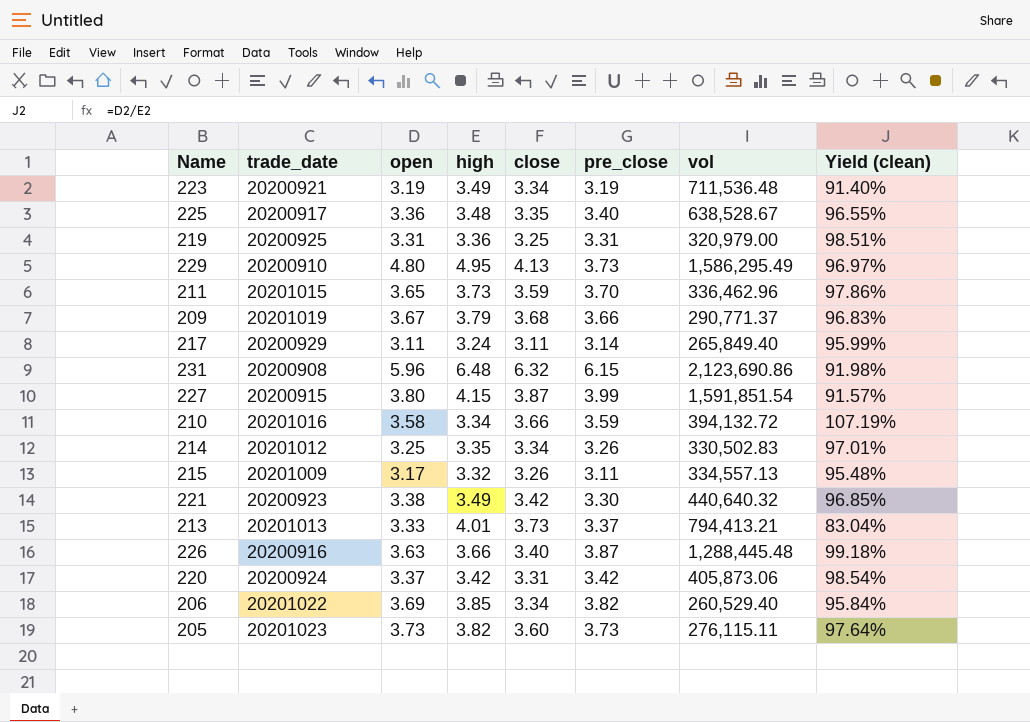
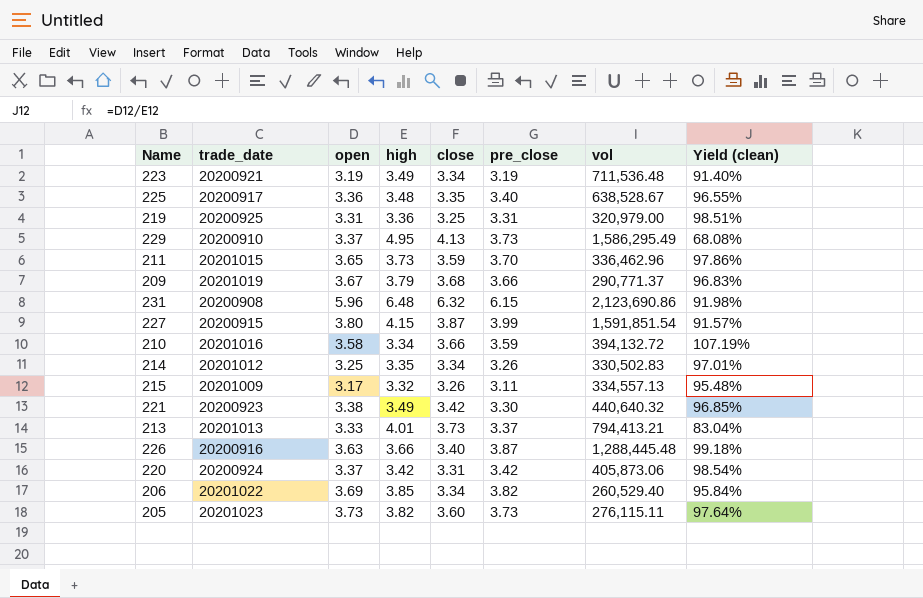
row 217: 20200929 | 3.11 | 3.24 | 3.11 | 3.14 | 265,849.40 | 95.99% -> none
229 | open: 4.80 -> 3.37
229 | Yield (clean): 96.97% -> 68.08%

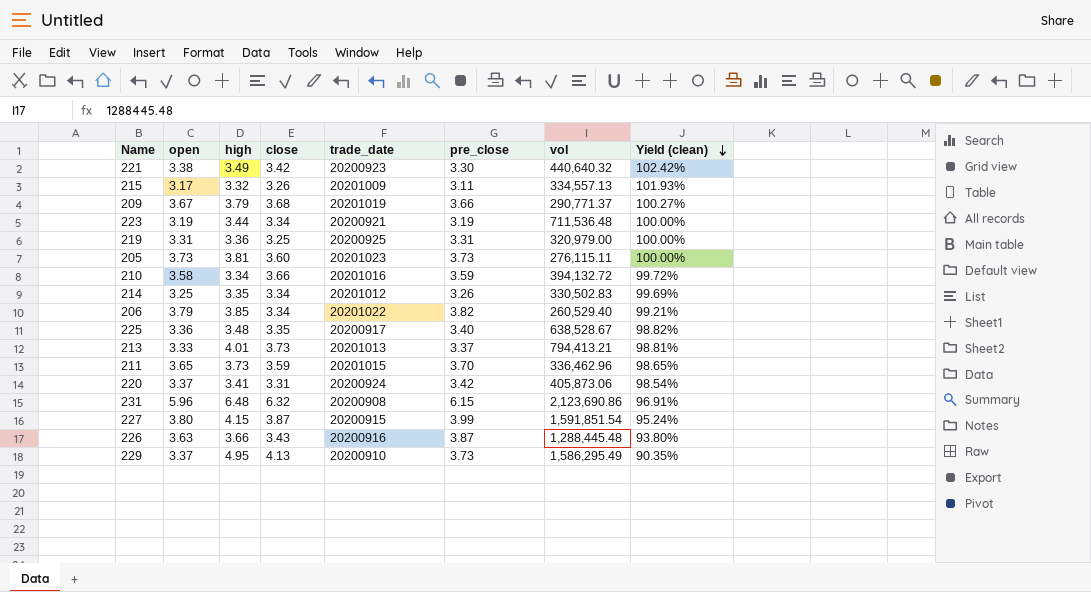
row order: none -> Yield (clean) descending
column trade_date | position: 2 -> 5
column Yield (clean) | formula: [open] / [high] -> [open] / [pre_close]
223 | high: 3.49 -> 3.44
205 | high: 3.82 -> 3.81
206 | open: 3.69 -> 3.79
220 | high: 3.42 -> 3.41
226 | close: 3.40 -> 3.43

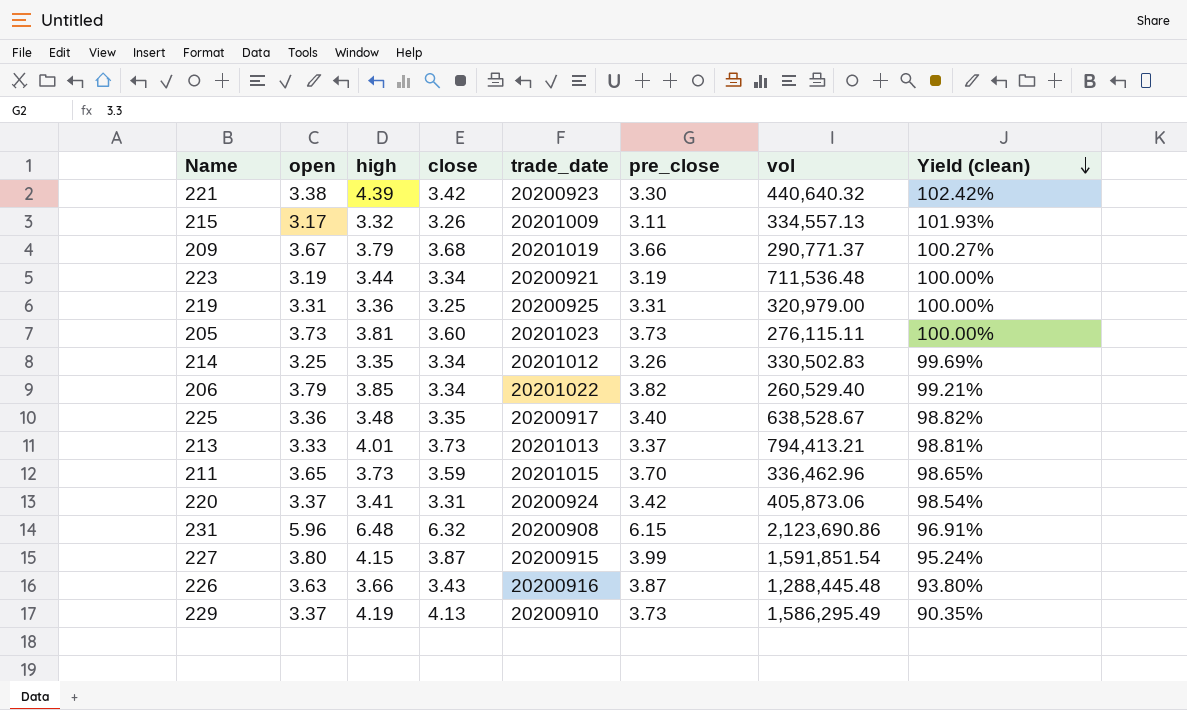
row 210: 3.58 | 3.34 | 3.66 | 20201016 | 3.59 | 394,132.72 | 99.72% -> none
221 | high: 3.49 -> 4.39
229 | high: 4.95 -> 4.19

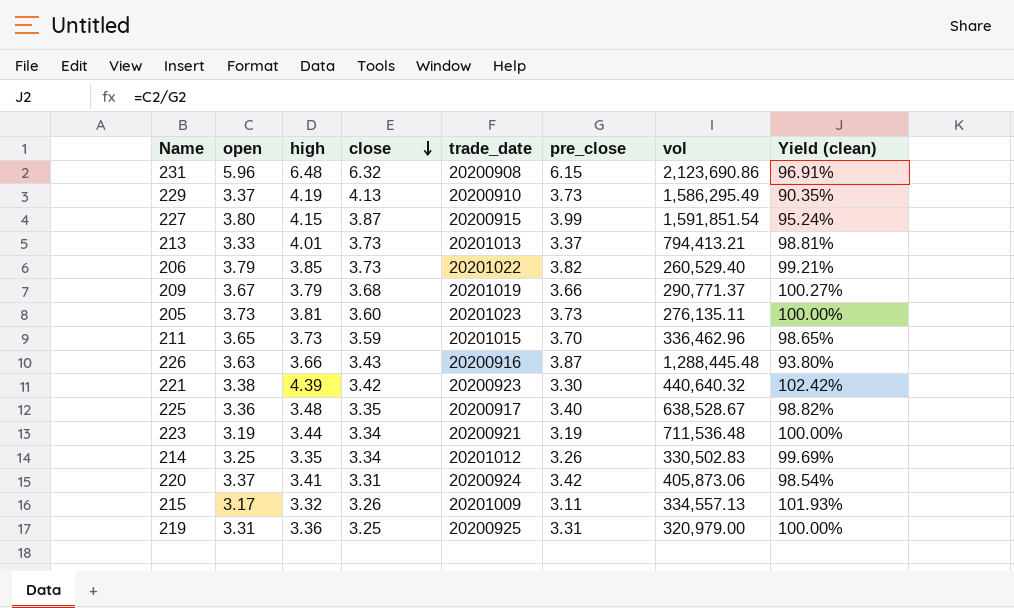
row order: Yield (clean) descending -> close descending
206 | close: 3.34 -> 3.73
205 | vol: 276,115.11 -> 276,135.11

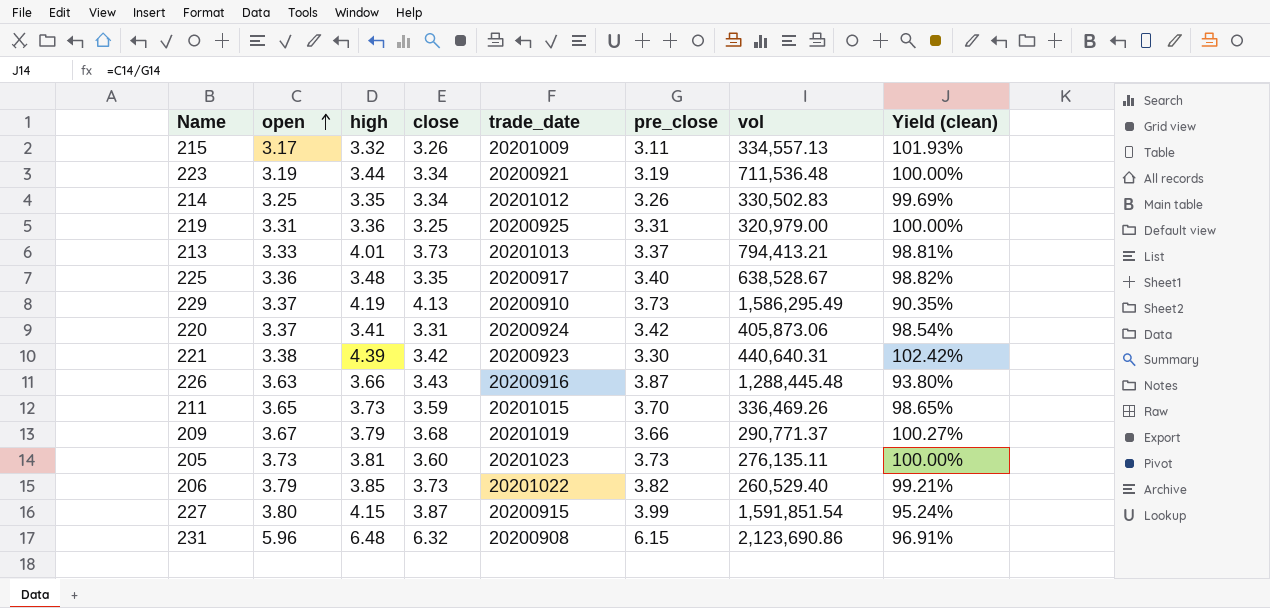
row order: close descending -> open ascending
221 | vol: 440,640.32 -> 440,640.31
211 | vol: 336,462.96 -> 336,469.26

